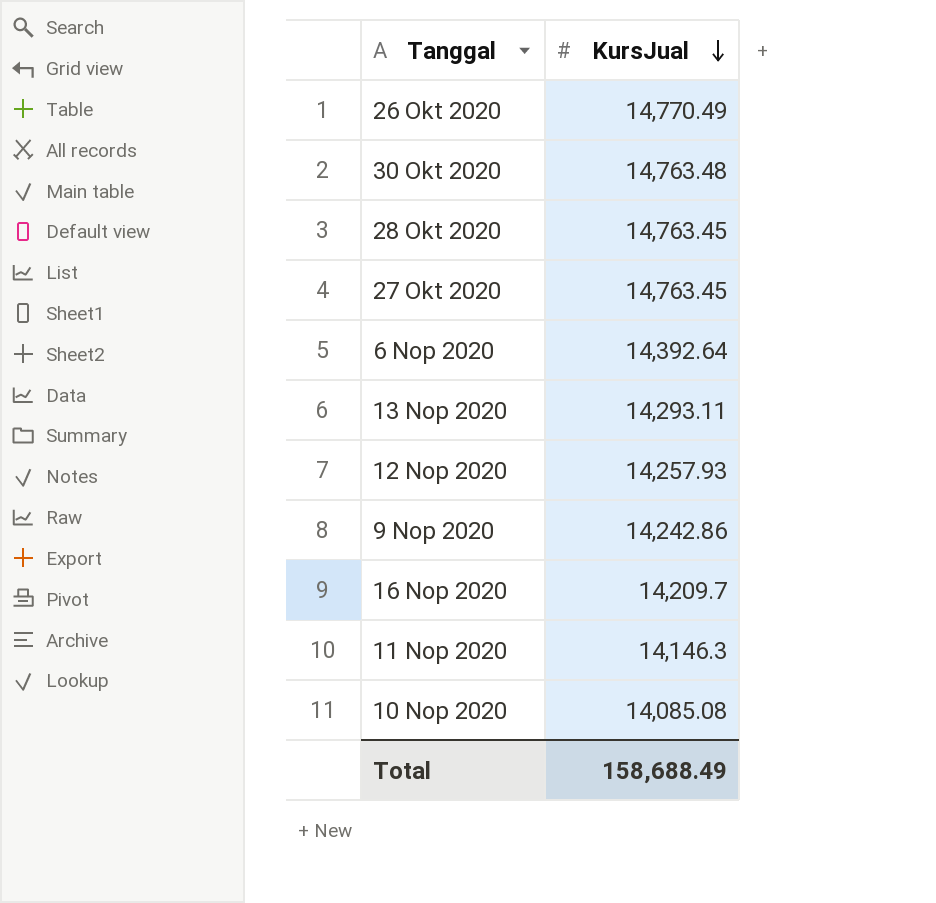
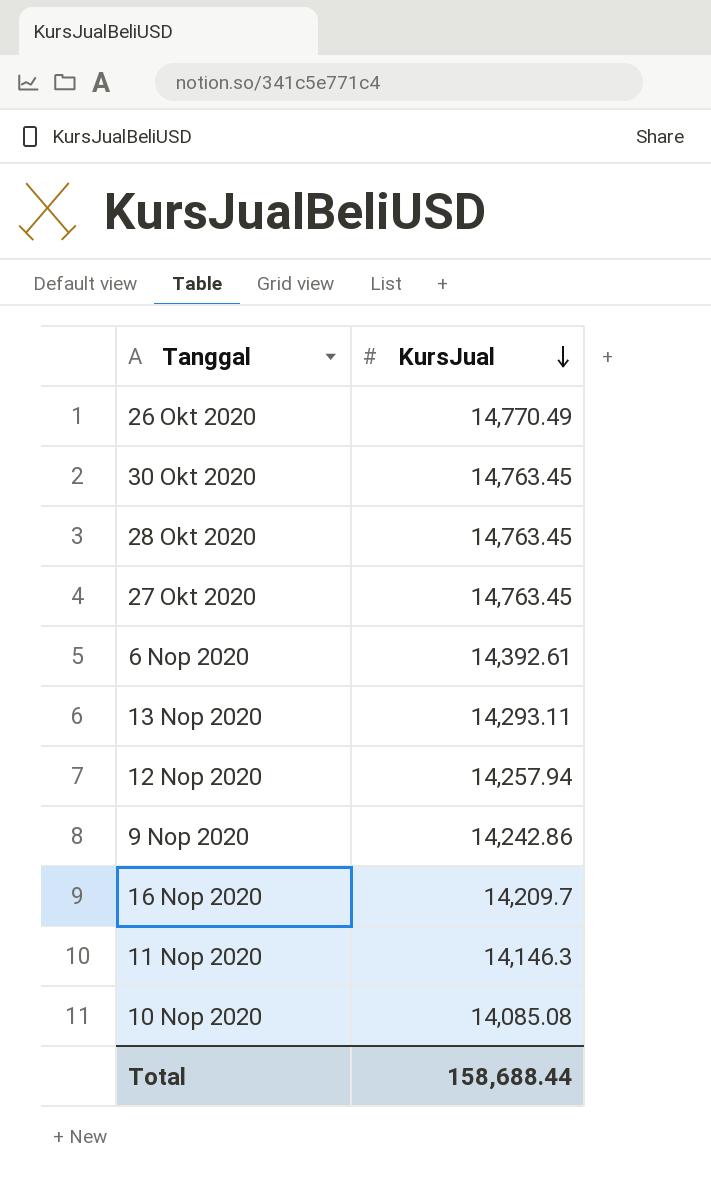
30 Okt 2020 | KursJual: 14,763.48 -> 14,763.45
6 Nop 2020 | KursJual: 14,392.64 -> 14,392.61
12 Nop 2020 | KursJual: 14,257.93 -> 14,257.94
Total | KursJual: 158,688.49 -> 158,688.44

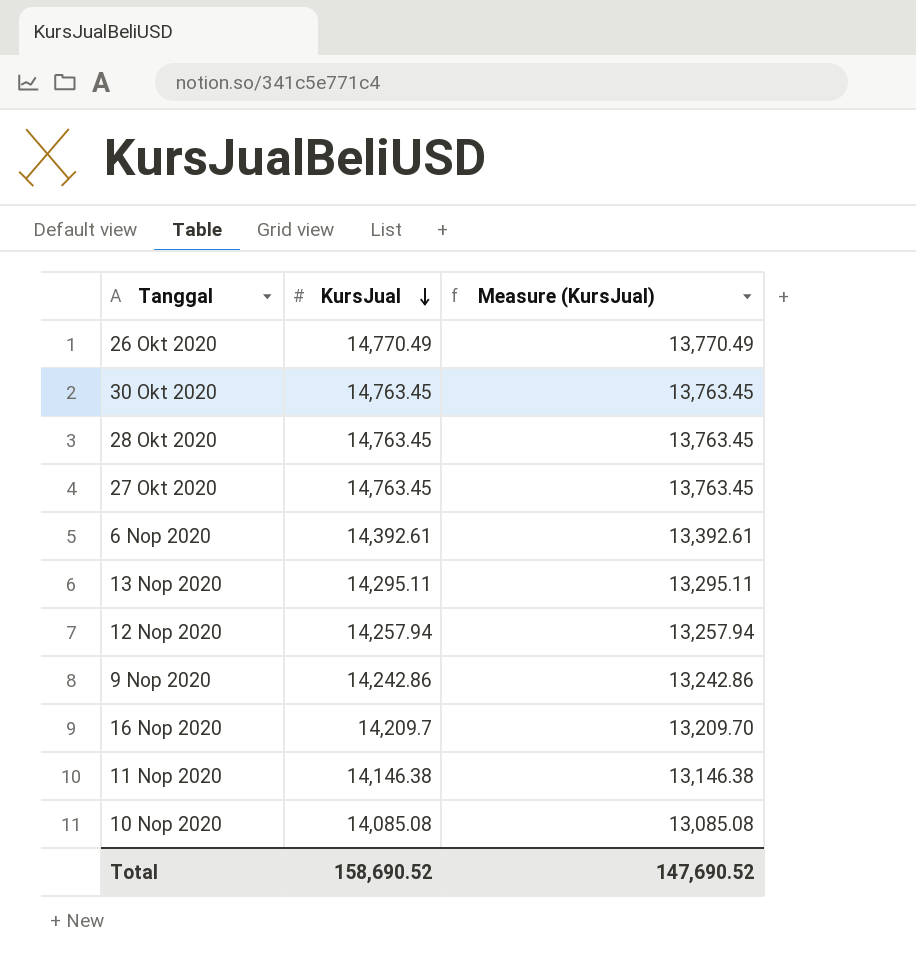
column Measure (KursJual) | formula: none -> [KursJual] - 1000
13 Nop 2020 | KursJual: 14,293.11 -> 14,295.11
11 Nop 2020 | KursJual: 14,146.3 -> 14,146.38
Total | KursJual: 158,688.44 -> 158,690.52

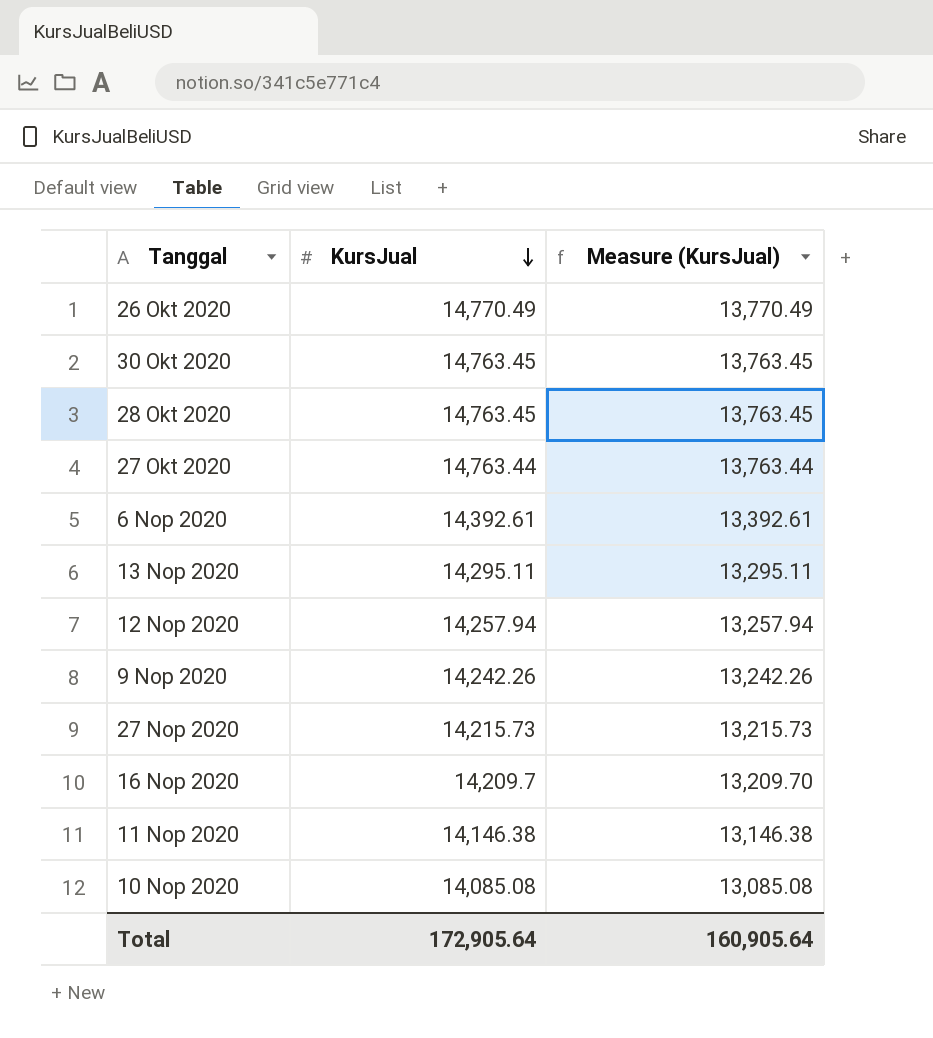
27 Okt 2020 | KursJual: 14,763.45 -> 14,763.44
27 Okt 2020 | Measure (KursJual): 13,763.45 -> 13,763.44
9 Nop 2020 | KursJual: 14,242.86 -> 14,242.26
9 Nop 2020 | Measure (KursJual): 13,242.86 -> 13,242.26
row 27 Nop 2020: none -> 14,215.73 | 13,215.73
Total | KursJual: 158,690.52 -> 172,905.64
Total | Measure (KursJual): 147,690.52 -> 160,905.64

